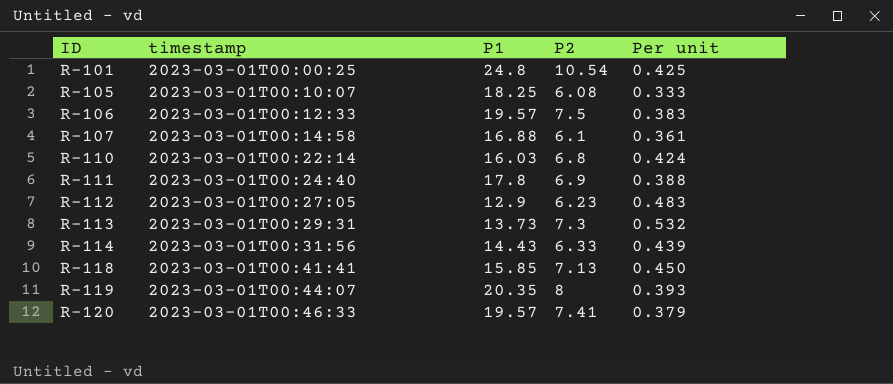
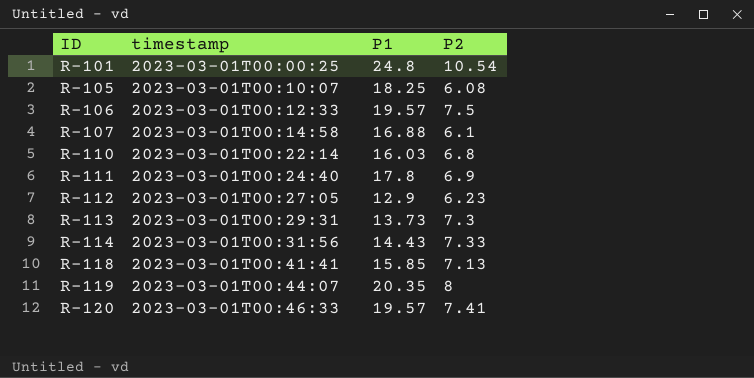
column Per unit | formula: [P2] / [P1] -> none
R-114 | P2: 6.33 -> 7.33

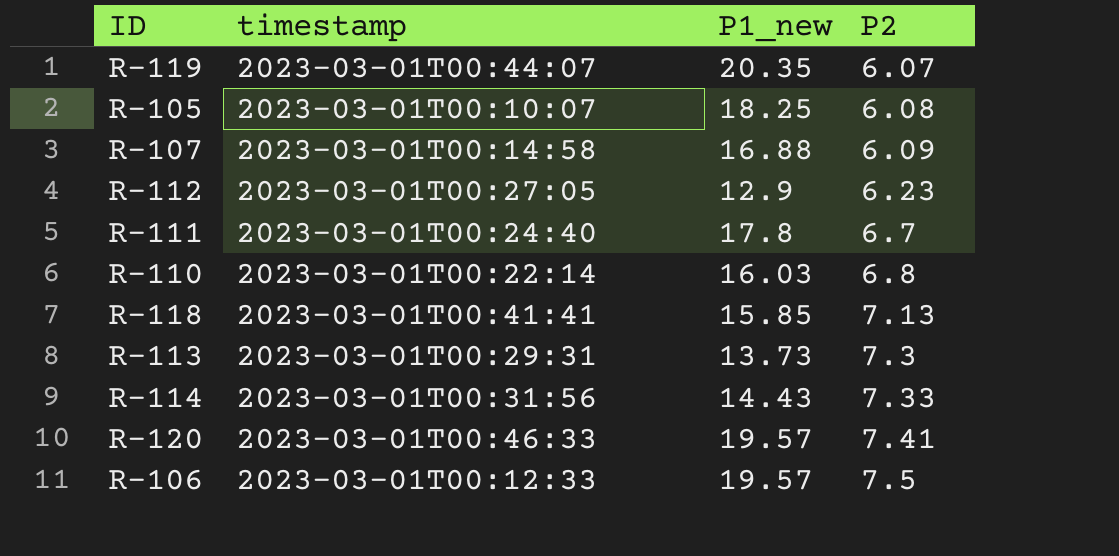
row order: ID ascending -> P2 ascending
column name: P1 -> P1_new
row R-101: 2023-03-01T00:00:25 | 24.8 | 10.54 -> none
R-119 | P2: 8 -> 6.07
R-107 | P2: 6.1 -> 6.09
R-111 | P2: 6.9 -> 6.7

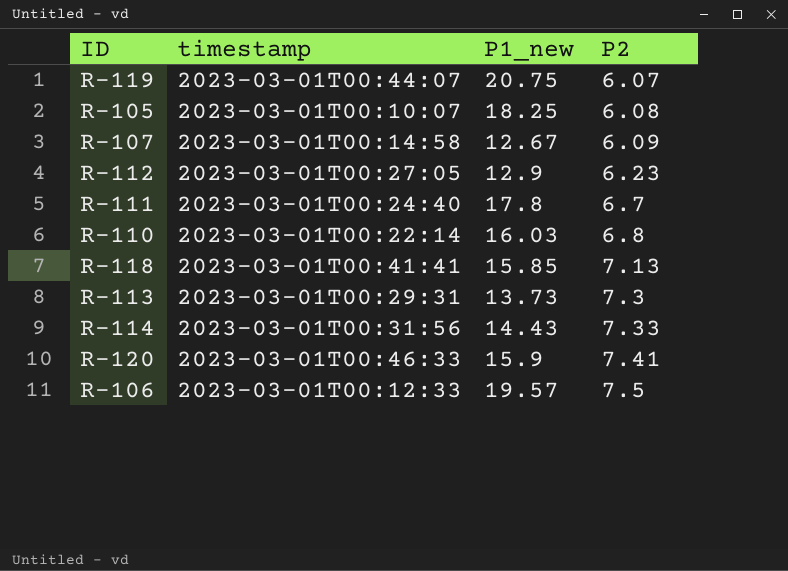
R-119 | P1_new: 20.35 -> 20.75
R-107 | P1_new: 16.88 -> 12.67
R-120 | P1_new: 19.57 -> 15.9

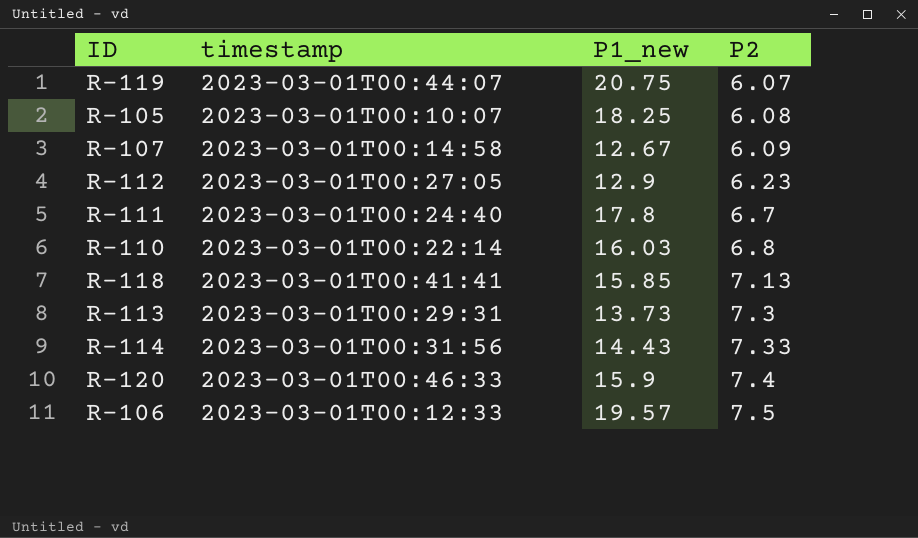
R-120 | P2: 7.41 -> 7.4

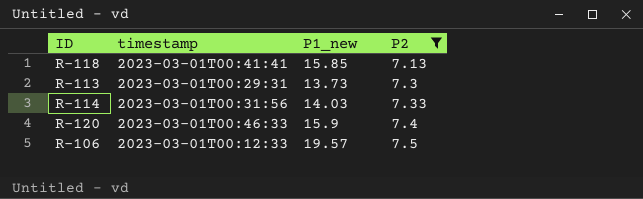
filter: none -> P2 >= 7.13
R-114 | P1_new: 14.43 -> 14.03

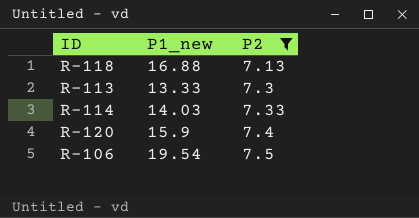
column timestamp | position: 2 -> none
R-118 | P1_new: 15.85 -> 16.88
R-113 | P1_new: 13.73 -> 13.33
R-106 | P1_new: 19.57 -> 19.54

